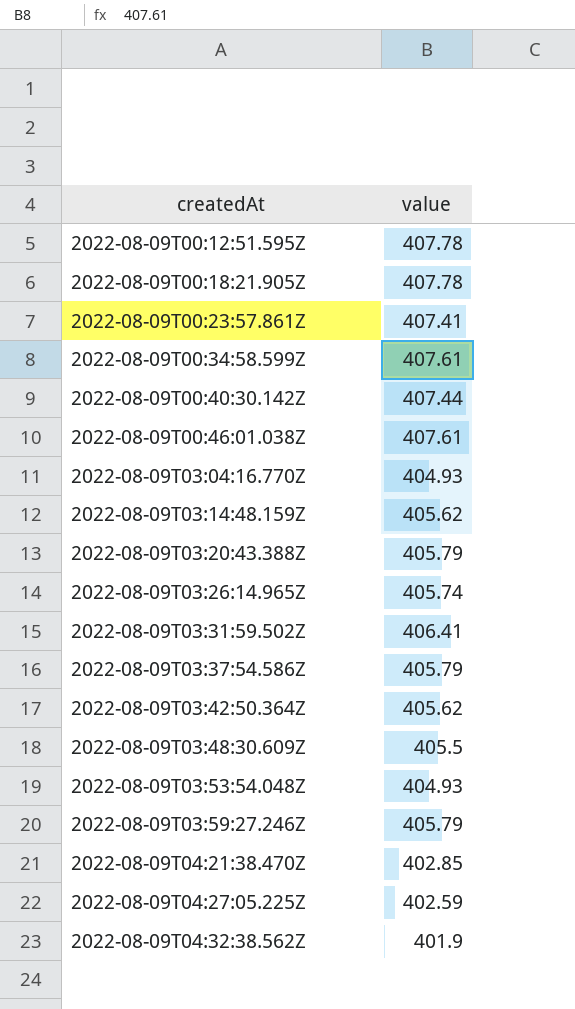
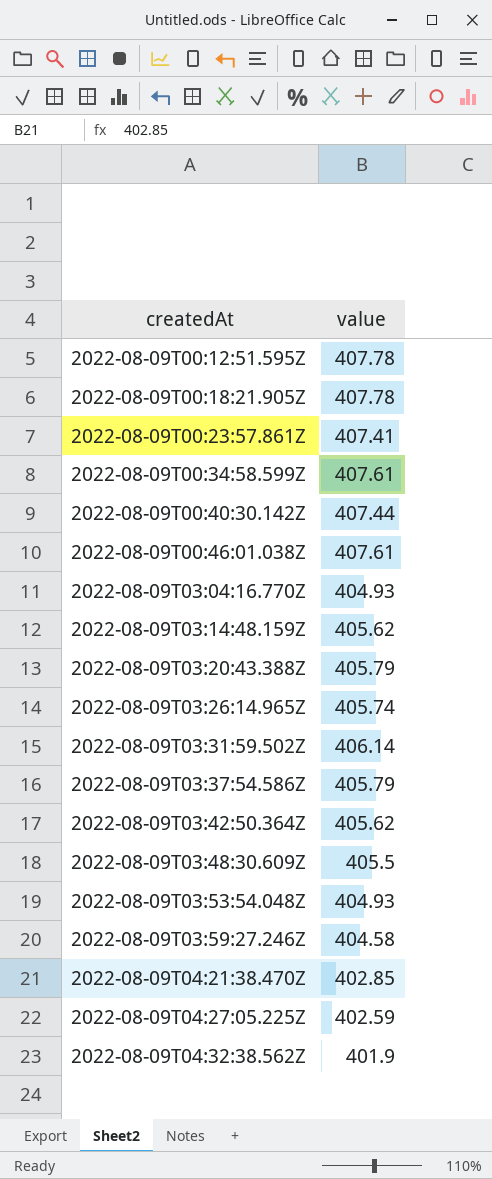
2022-08-09T03:31:59.502Z | value: 406.41 -> 406.14
2022-08-09T03:59:27.246Z | value: 405.79 -> 404.58

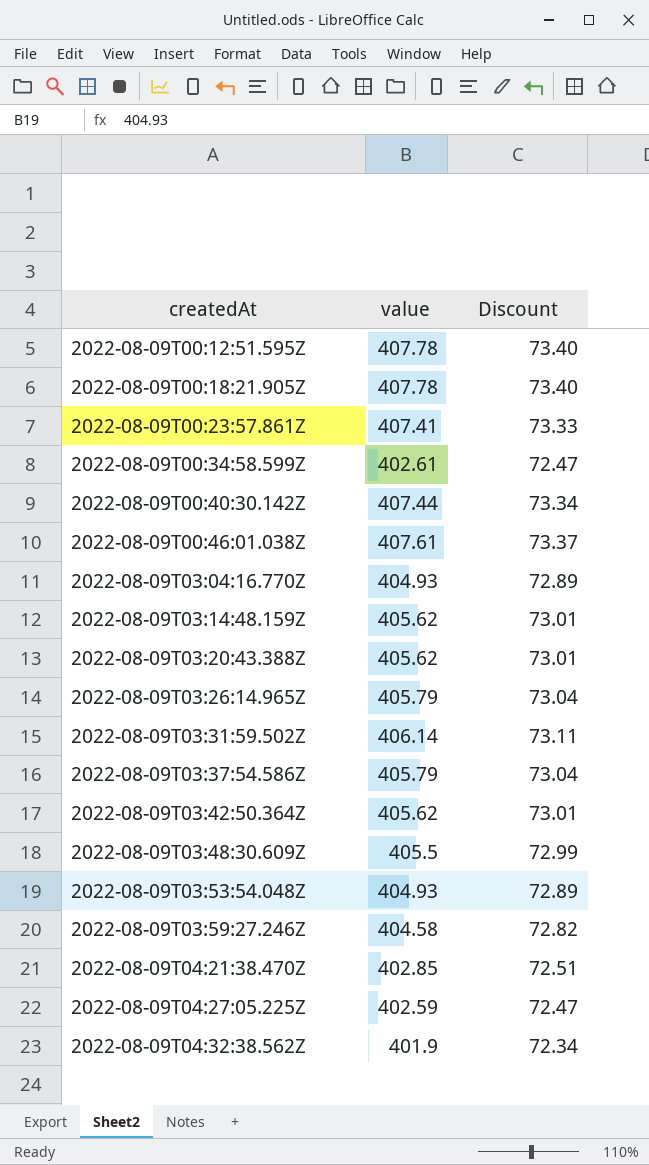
column Discount | formula: none -> [value] * 0.18
2022-08-09T00:34:58.599Z | value: 407.61 -> 402.61
2022-08-09T03:20:43.388Z | value: 405.79 -> 405.62
2022-08-09T03:26:14.965Z | value: 405.74 -> 405.79

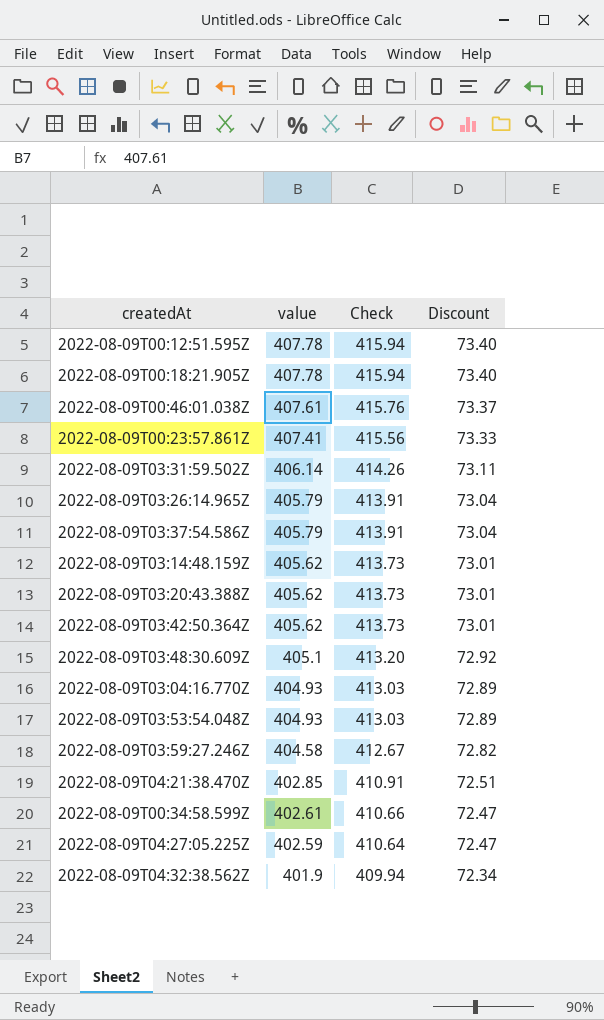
row order: createdAt ascending -> value descending
column Check | formula: none -> [value] * 1.02
row 2022-08-09T00:40:30.142Z: 407.44 | 73.34 -> none
2022-08-09T03:48:30.609Z | value: 405.5 -> 405.1
2022-08-09T03:48:30.609Z | Discount: 72.99 -> 72.92

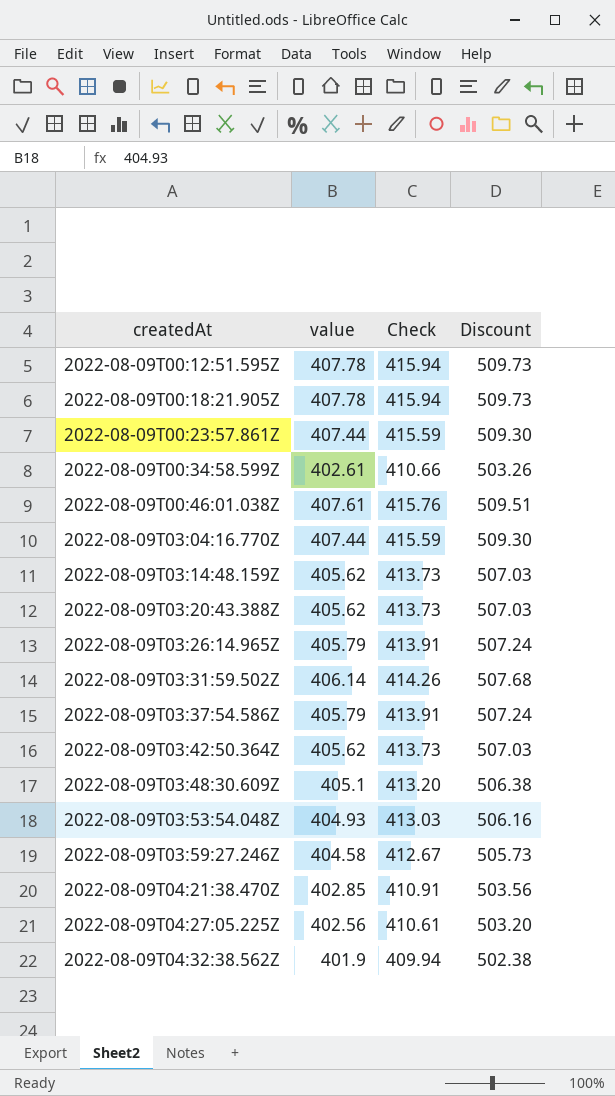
row order: value descending -> createdAt ascending
column Discount | formula: [value] * 0.18 -> [value] * 1.25
2022-08-09T00:23:57.861Z | value: 407.41 -> 407.44
2022-08-09T00:23:57.861Z | Check: 415.56 -> 415.59
2022-08-09T03:04:16.770Z | value: 404.93 -> 407.44
2022-08-09T03:04:16.770Z | Check: 413.03 -> 415.59
2022-08-09T04:27:05.225Z | value: 402.59 -> 402.56
2022-08-09T04:27:05.225Z | Check: 410.64 -> 410.61

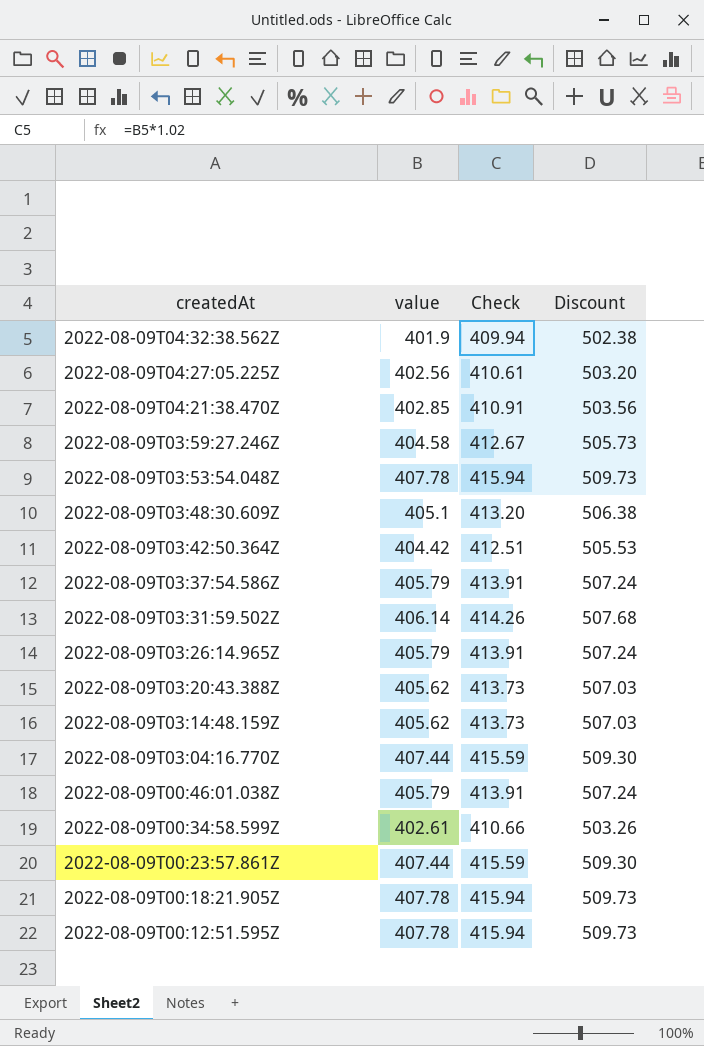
row order: createdAt ascending -> createdAt descending
2022-08-09T03:53:54.048Z | value: 404.93 -> 407.78
2022-08-09T03:53:54.048Z | Check: 413.03 -> 415.94
2022-08-09T03:53:54.048Z | Discount: 506.16 -> 509.73
2022-08-09T03:42:50.364Z | value: 405.62 -> 404.42
2022-08-09T03:42:50.364Z | Check: 413.73 -> 412.51
2022-08-09T03:42:50.364Z | Discount: 507.03 -> 505.53
2022-08-09T00:46:01.038Z | value: 407.61 -> 405.79
2022-08-09T00:46:01.038Z | Check: 415.76 -> 413.91
2022-08-09T00:46:01.038Z | Discount: 509.51 -> 507.24

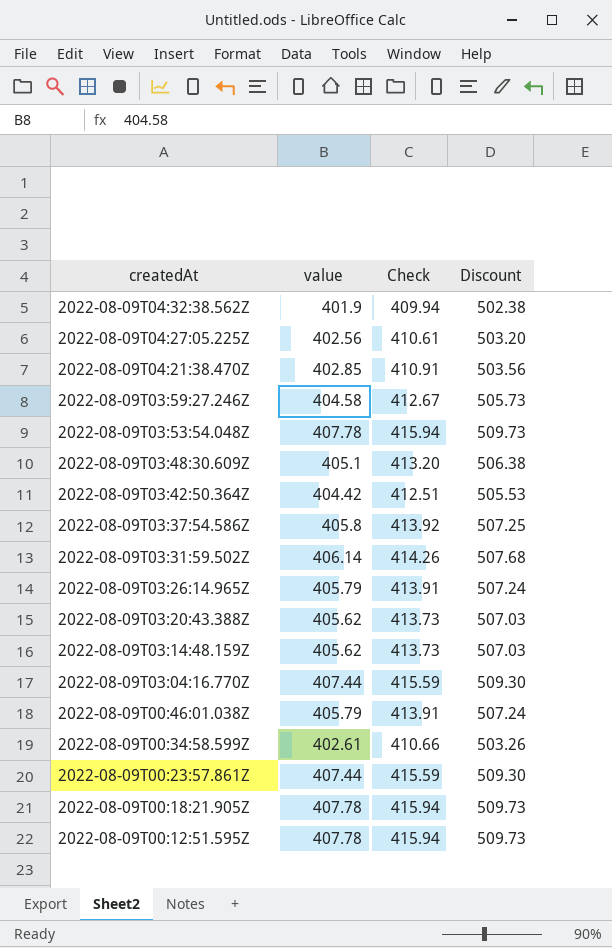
2022-08-09T03:37:54.586Z | value: 405.79 -> 405.8
2022-08-09T03:37:54.586Z | Check: 413.91 -> 413.92
2022-08-09T03:37:54.586Z | Discount: 507.24 -> 507.25

